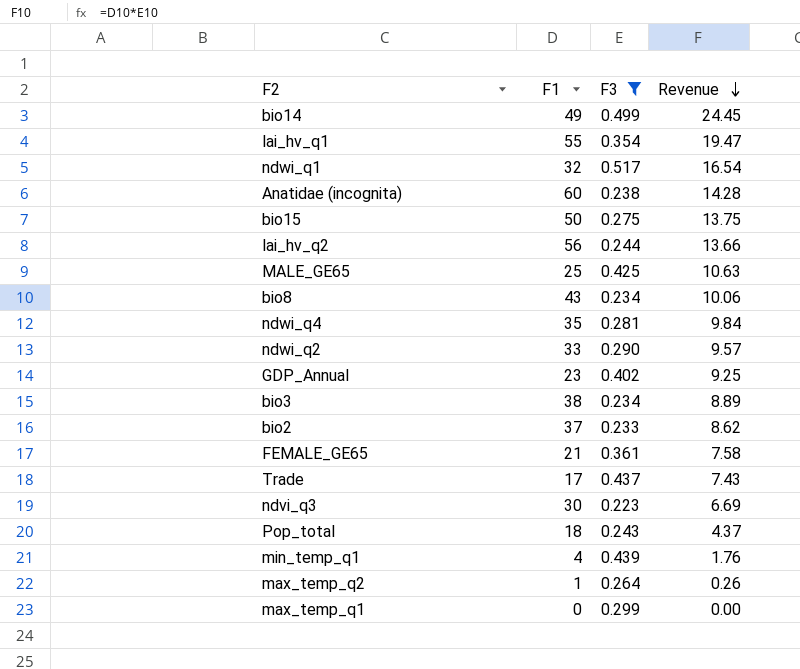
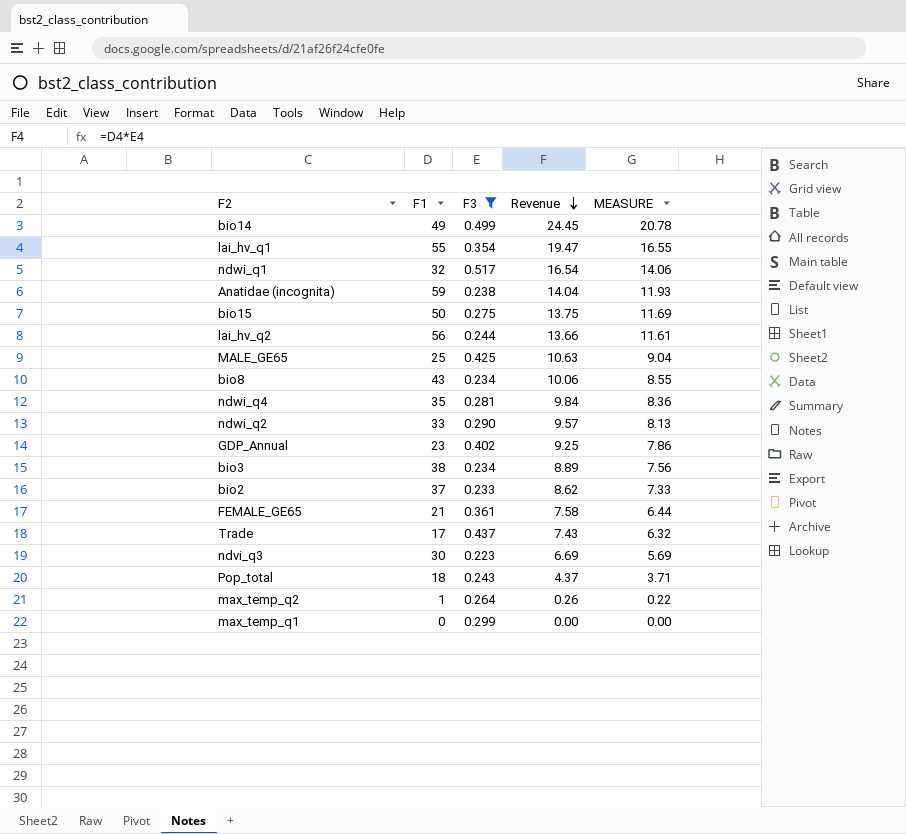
column MEASURE | formula: none -> [Revenue] * 0.85
row min_temp_q1: 4 | 0.439 | 1.76 -> none
Anatidae (incognita) | F1: 60 -> 59
Anatidae (incognita) | Revenue: 14.28 -> 14.04

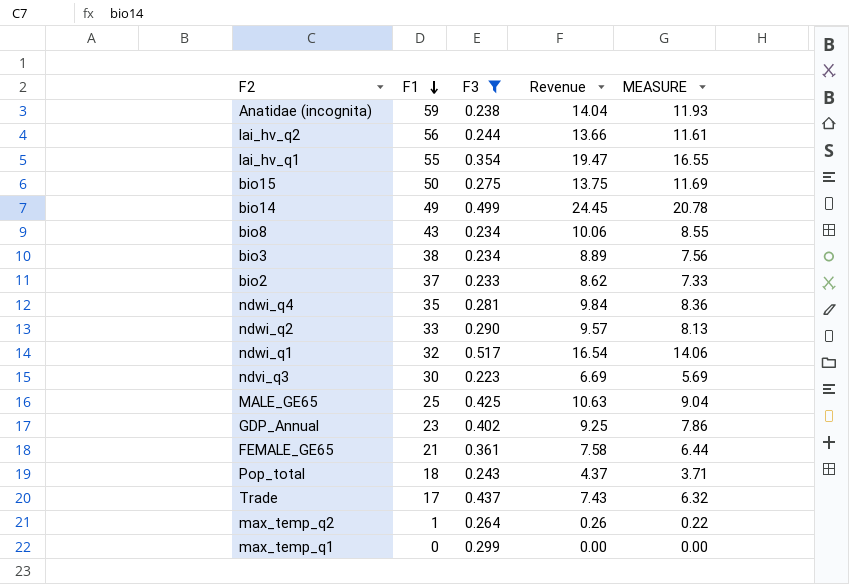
row order: Revenue descending -> F1 descending

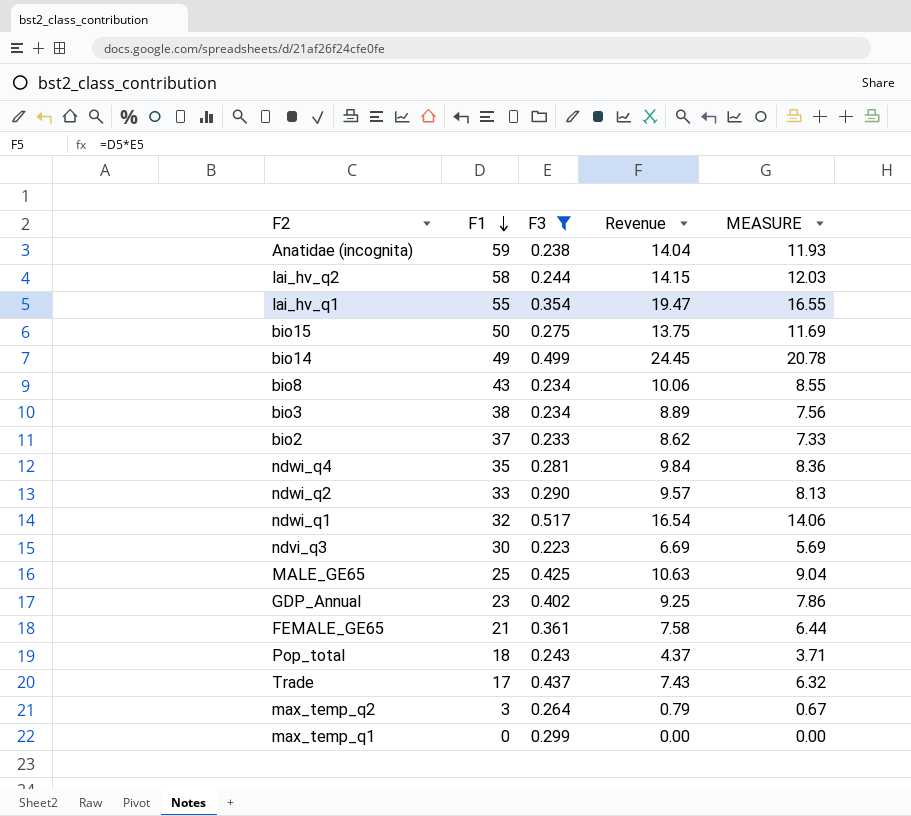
lai_hv_q2 | F1: 56 -> 58
lai_hv_q2 | Revenue: 13.66 -> 14.15
lai_hv_q2 | MEASURE: 11.61 -> 12.03
max_temp_q2 | F1: 1 -> 3
max_temp_q2 | Revenue: 0.26 -> 0.79
max_temp_q2 | MEASURE: 0.22 -> 0.67

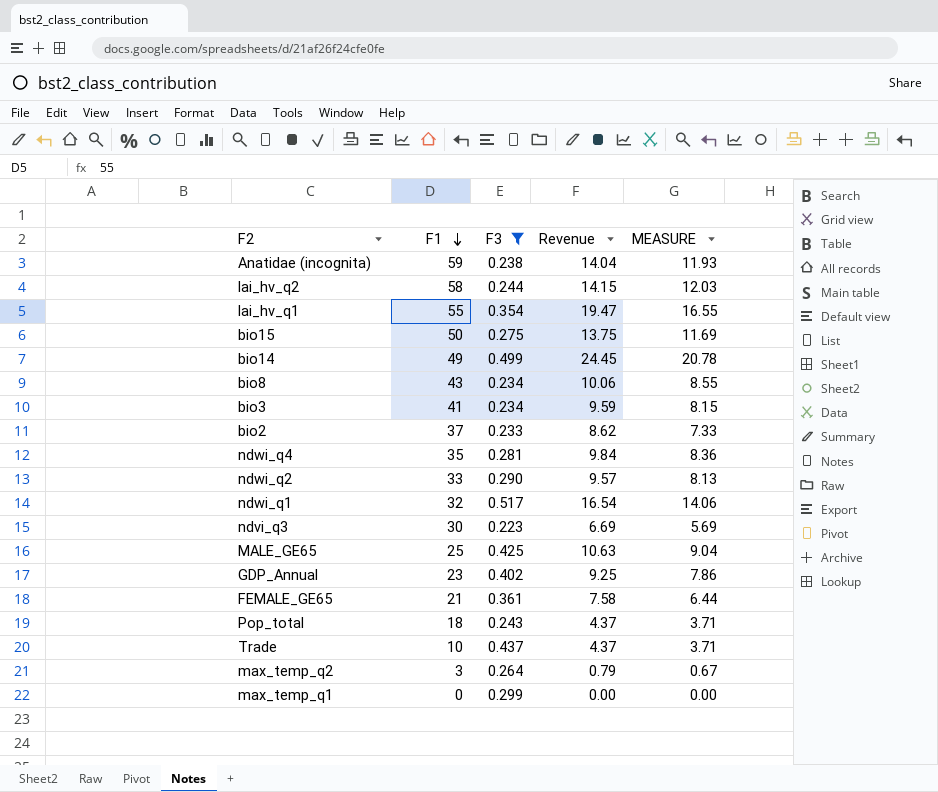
bio3 | F1: 38 -> 41
bio3 | Revenue: 8.89 -> 9.59
bio3 | MEASURE: 7.56 -> 8.15
Trade | F1: 17 -> 10
Trade | Revenue: 7.43 -> 4.37
Trade | MEASURE: 6.32 -> 3.71

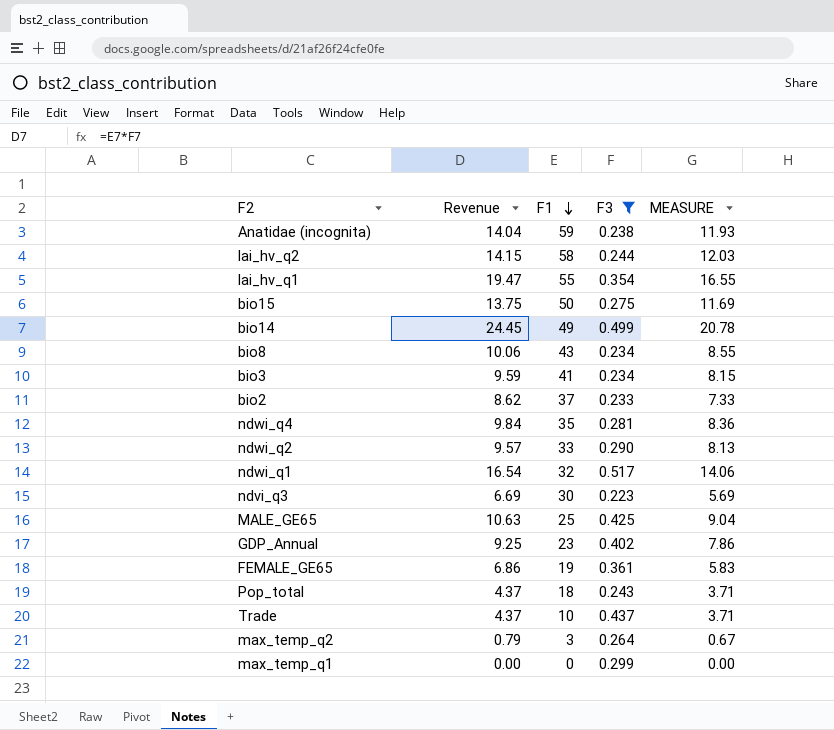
column Revenue | position: 4 -> 2
FEMALE_GE65 | Revenue: 7.58 -> 6.86
FEMALE_GE65 | F1: 21 -> 19
FEMALE_GE65 | MEASURE: 6.44 -> 5.83

